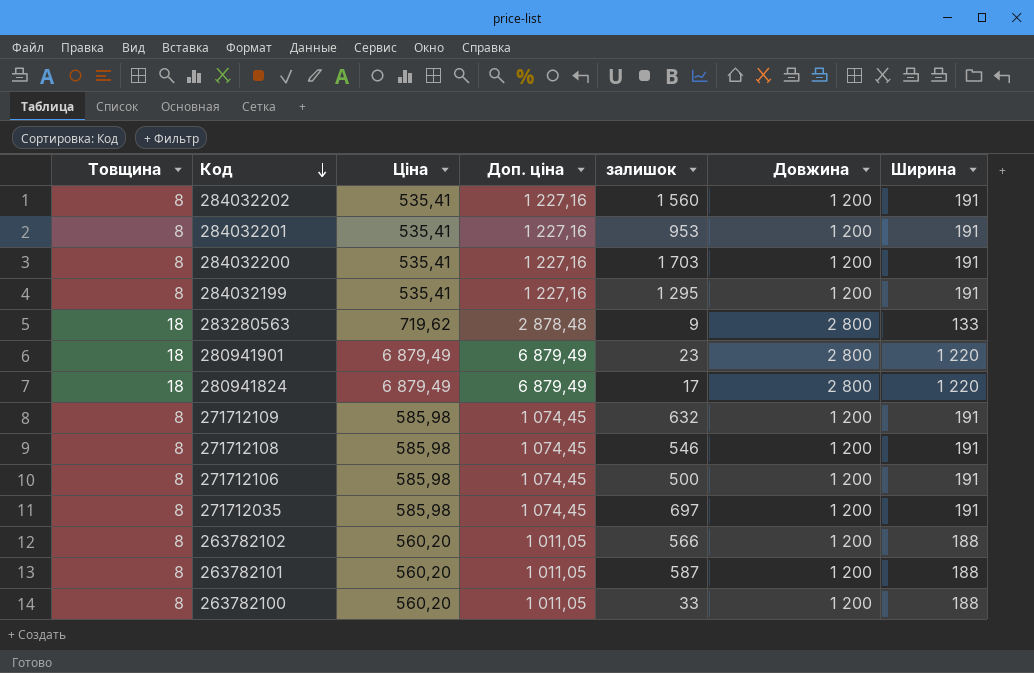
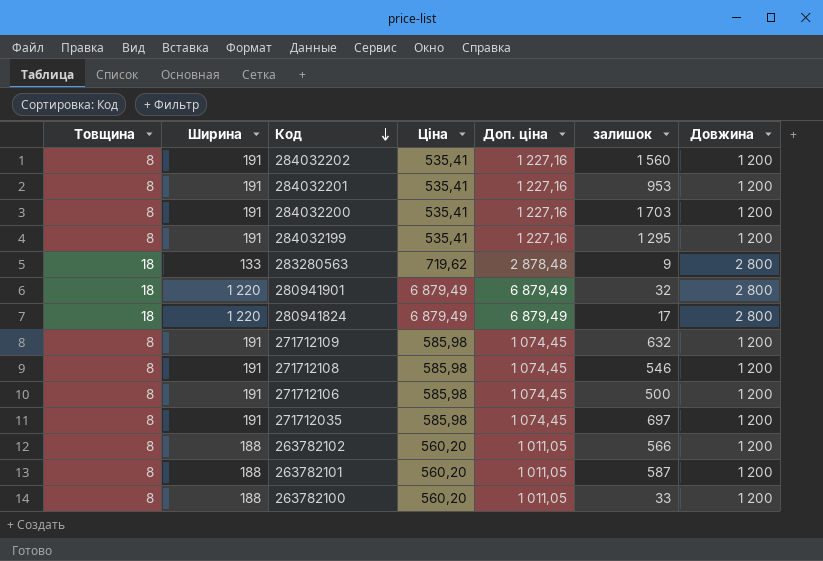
column Ширина | position: 7 -> 2
280941901 | залишок: 23 -> 32

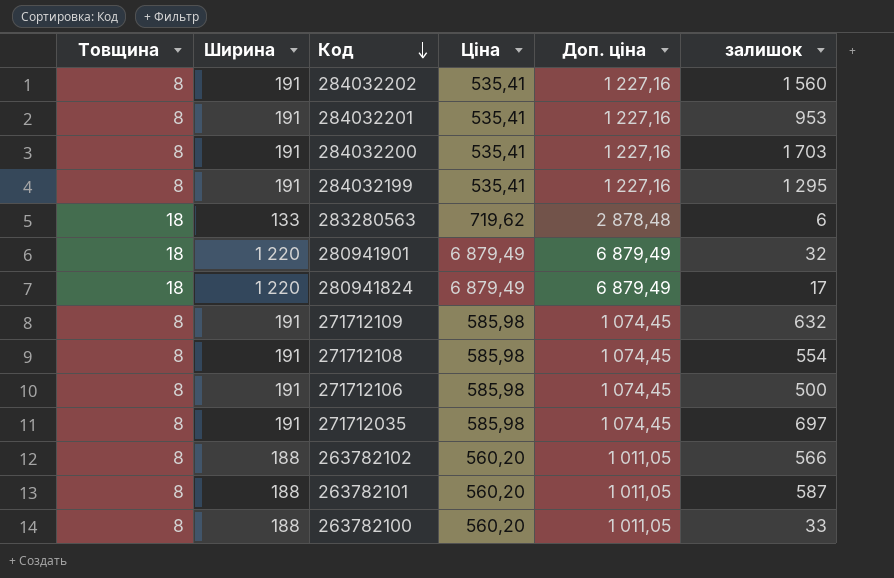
column Довжина | position: 7 -> none
283280563 | залишок: 9 -> 6
271712108 | залишок: 546 -> 554

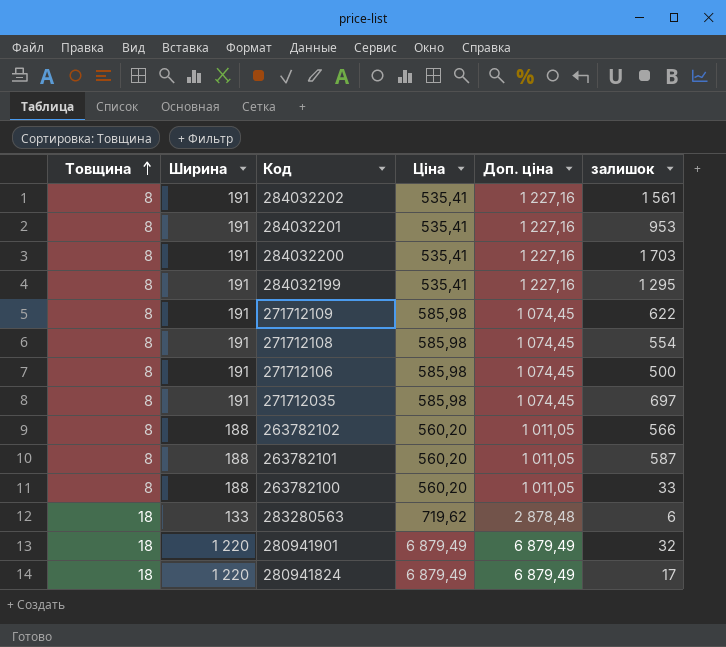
row order: Код descending -> Товщина ascending
284032202 | залишок: 1 560 -> 1 561
271712109 | залишок: 632 -> 622

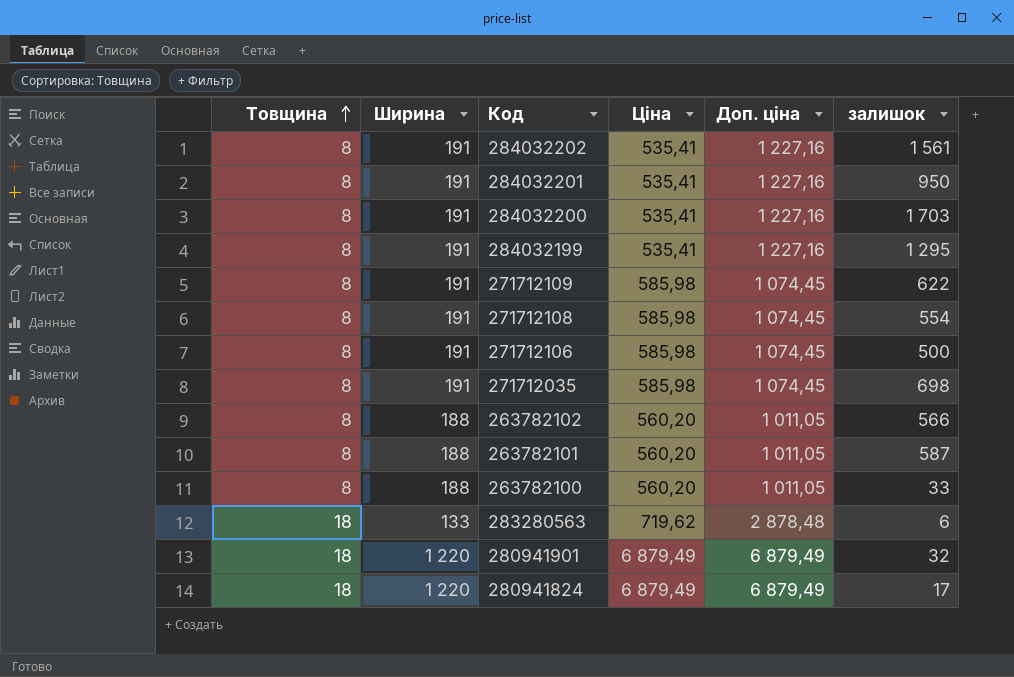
284032201 | залишок: 953 -> 950
271712035 | залишок: 697 -> 698

